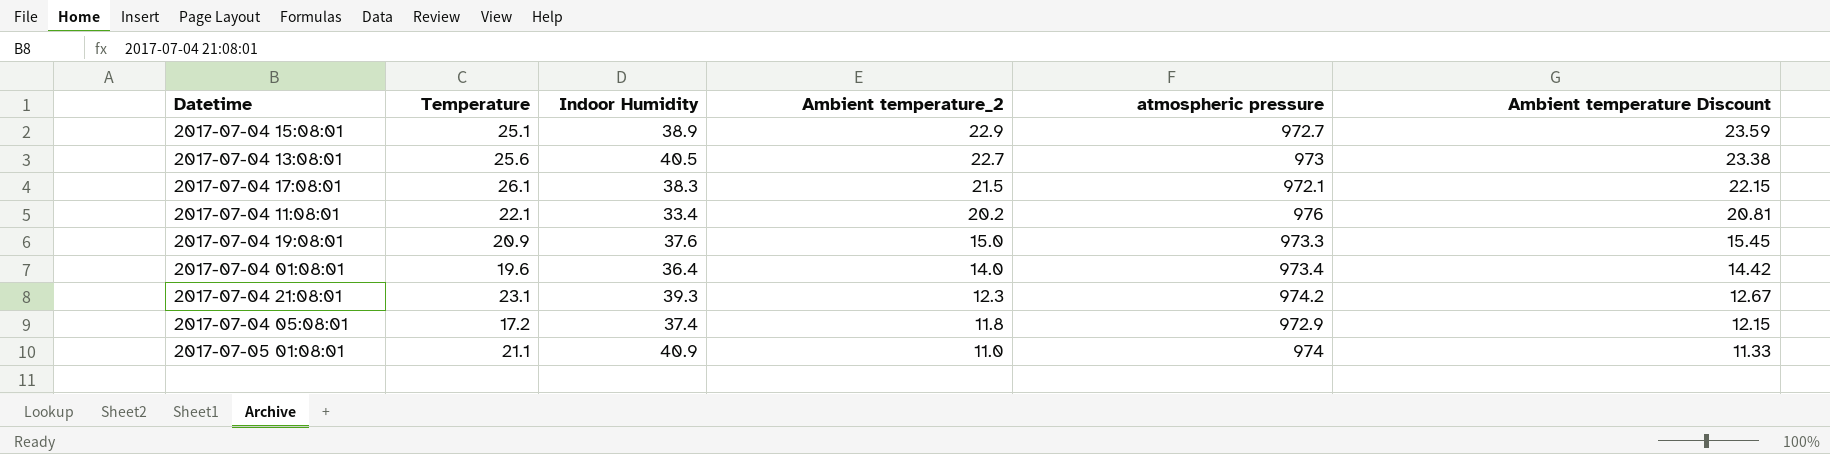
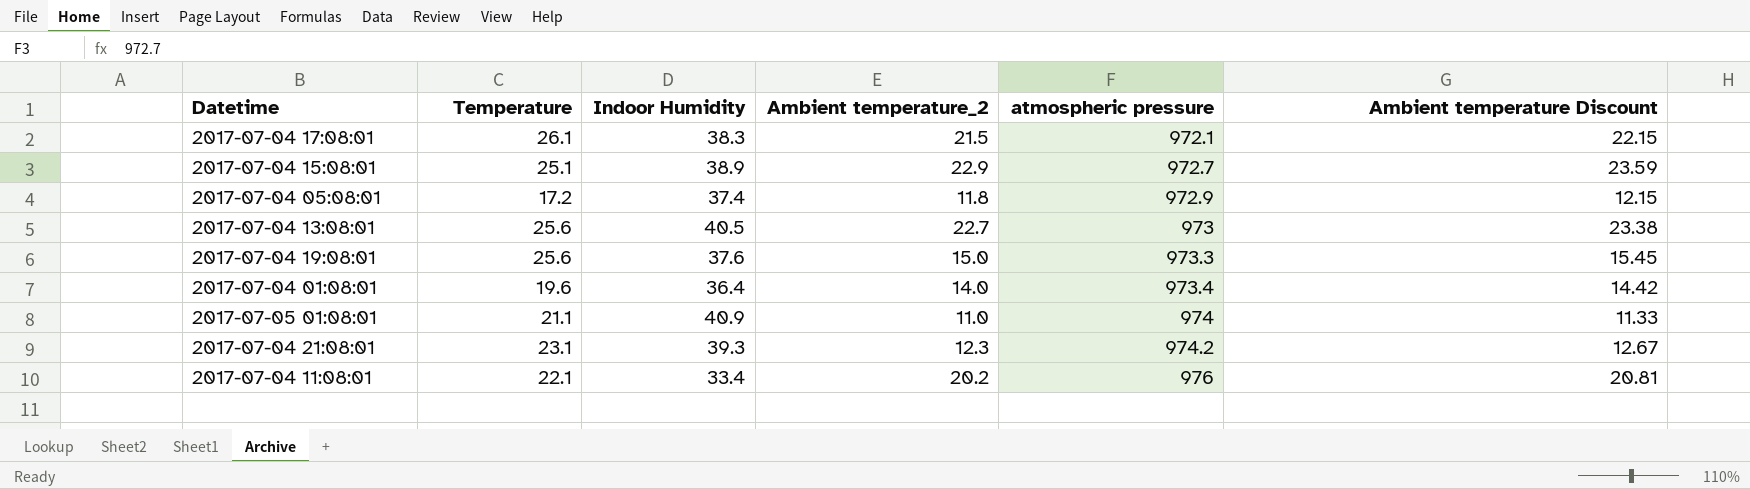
row order: Ambient temperature_2 descending -> atmospheric pressure ascending
2017-07-04 19:08:01 | Temperature: 20.9 -> 25.6

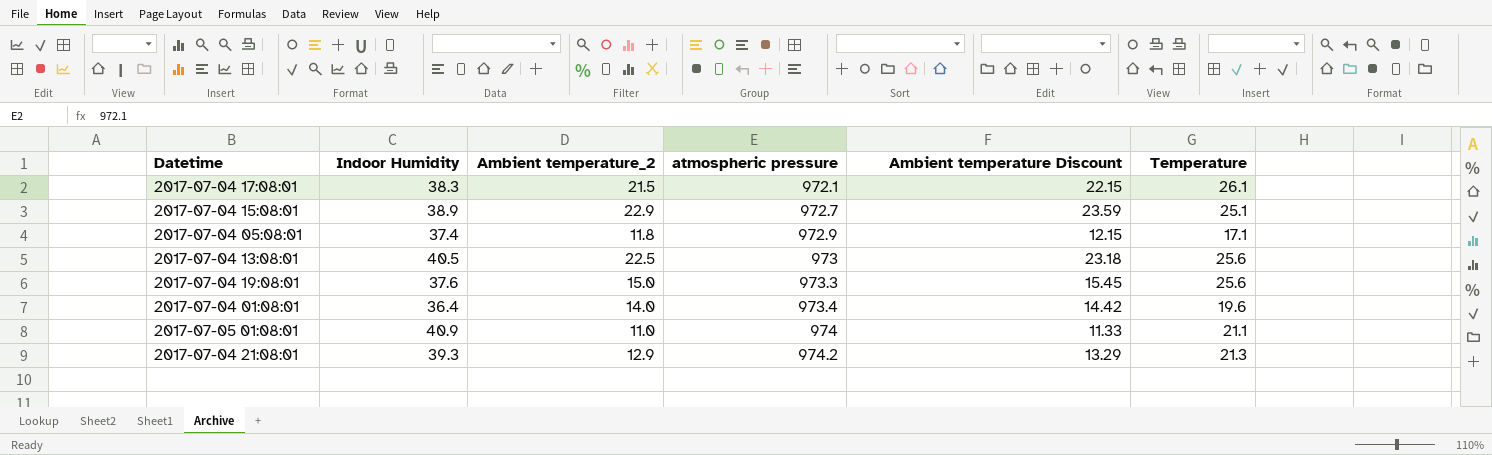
column Temperature | position: 2 -> 6
row 2017-07-04 11:08:01: 22.1 | 33.4 | 20.2 | 976 | 20.81 -> none
2017-07-04 05:08:01 | Temperature: 17.2 -> 17.1
2017-07-04 13:08:01 | Ambient temperature_2: 22.7 -> 22.5
2017-07-04 13:08:01 | Ambient temperature Discount: 23.38 -> 23.18
2017-07-04 21:08:01 | Ambient temperature_2: 12.3 -> 12.9
2017-07-04 21:08:01 | Ambient temperature Discount: 12.67 -> 13.29
2017-07-04 21:08:01 | Temperature: 23.1 -> 21.3

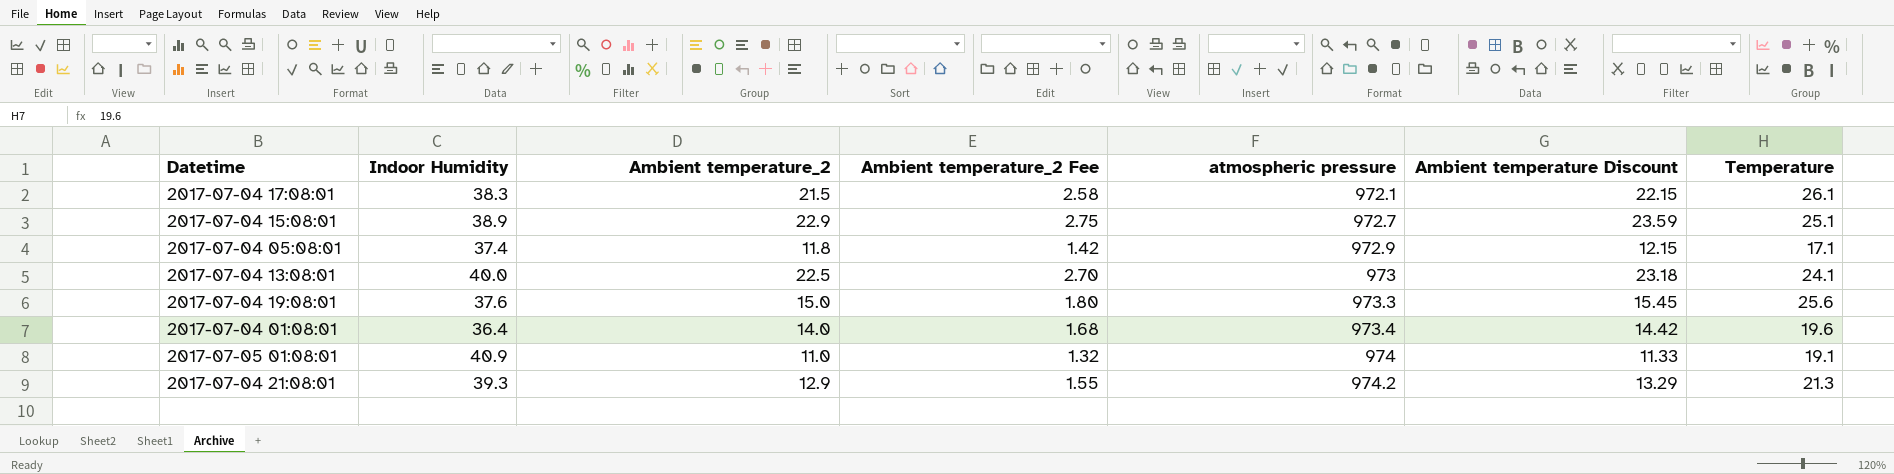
column Ambient temperature_2 Fee | formula: none -> [Ambient temperature_2] * 0.12
2017-07-04 13:08:01 | Indoor Humidity: 40.5 -> 40.0
2017-07-04 13:08:01 | Temperature: 25.6 -> 24.1
2017-07-05 01:08:01 | Temperature: 21.1 -> 19.1

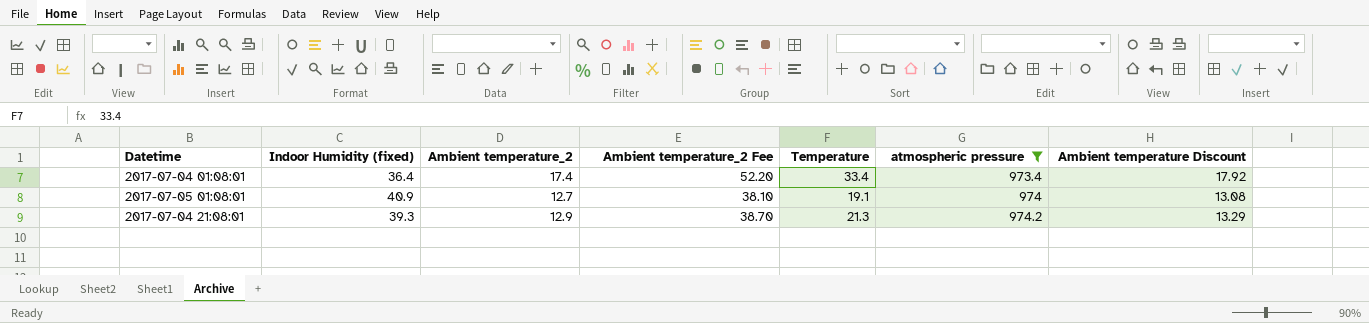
filter: none -> atmospheric pressure >= 973.4
column name: Indoor Humidity -> Indoor Humidity (fixed)
column Ambient temperature_2 Fee | formula: [Ambient temperature_2] * 0.12 -> [Ambient temperature_2] * 3
column Temperature | position: 7 -> 5
2017-07-04 01:08:01 | Ambient temperature_2: 14.0 -> 17.4
2017-07-04 01:08:01 | Temperature: 19.6 -> 33.4
2017-07-04 01:08:01 | Ambient temperature Discount: 14.42 -> 17.92
2017-07-05 01:08:01 | Ambient temperature_2: 11.0 -> 12.7
2017-07-05 01:08:01 | Ambient temperature Discount: 11.33 -> 13.08

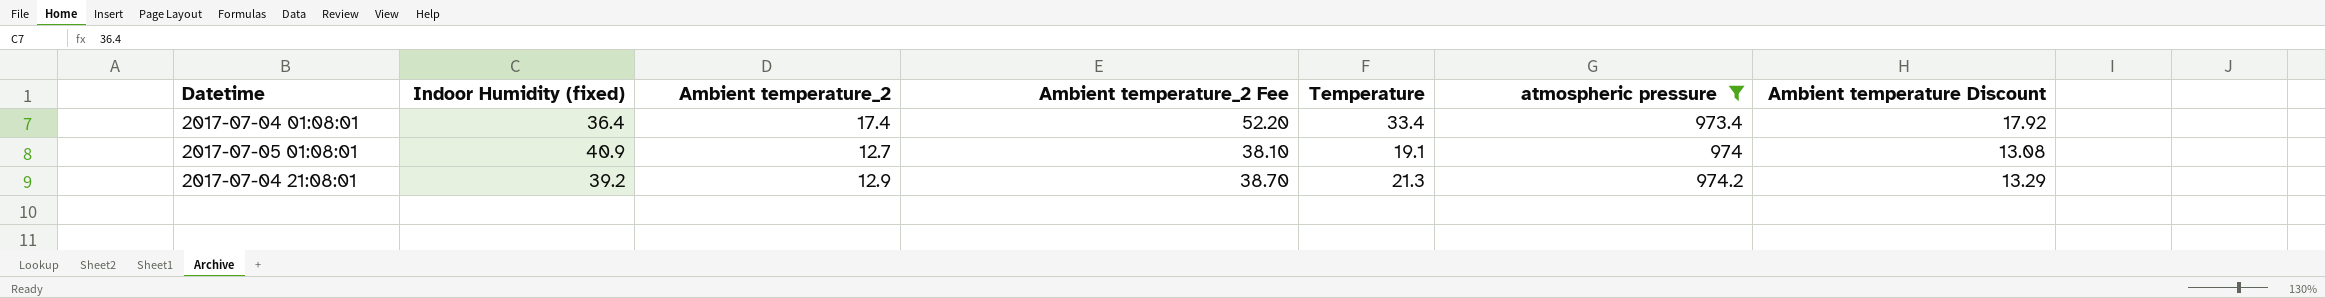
2017-07-04 21:08:01 | Indoor Humidity (fixed): 39.3 -> 39.2

